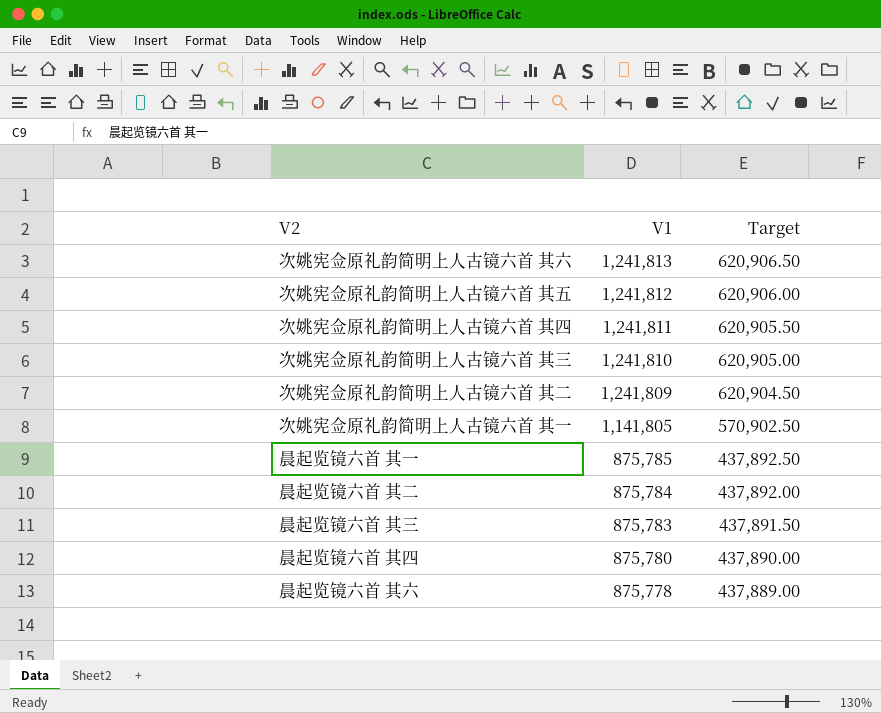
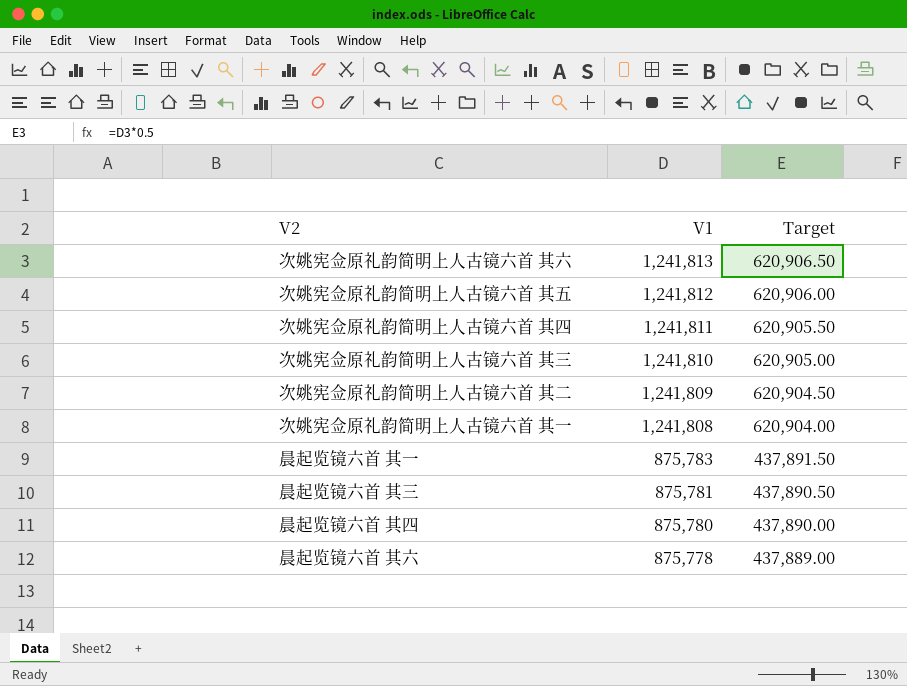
row 晨起览镜六首 其二: 875,784 | 437,892.00 -> none
次姚宪佥原礼韵简明上人古镜六首 其一 | V1: 1,141,805 -> 1,241,808
次姚宪佥原礼韵简明上人古镜六首 其一 | Target: 570,902.50 -> 620,904.00
晨起览镜六首 其一 | V1: 875,785 -> 875,783
晨起览镜六首 其一 | Target: 437,892.50 -> 437,891.50
晨起览镜六首 其三 | V1: 875,783 -> 875,781
晨起览镜六首 其三 | Target: 437,891.50 -> 437,890.50

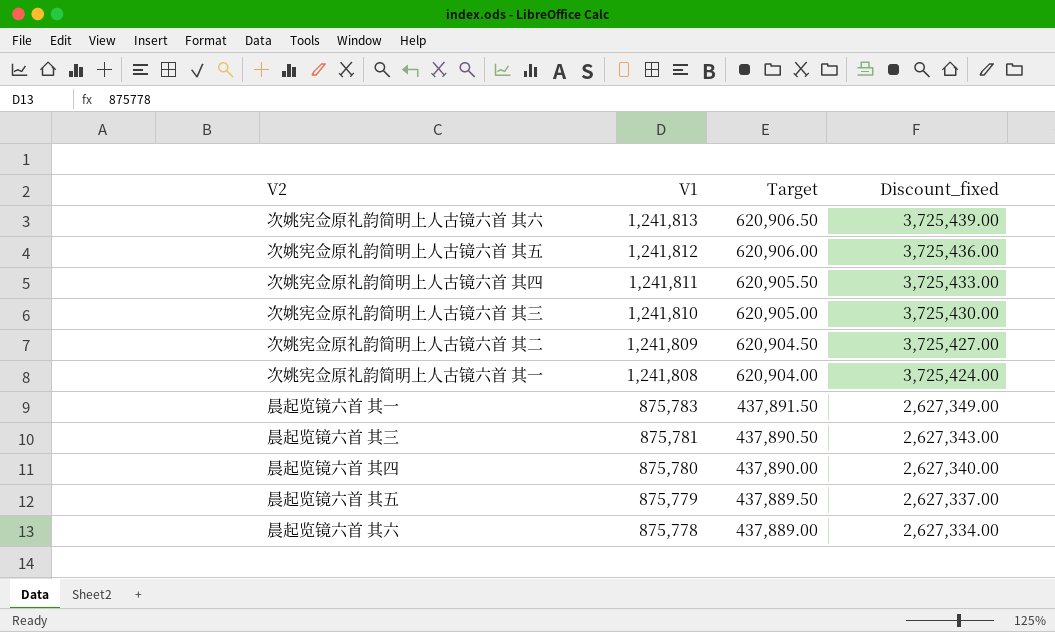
column Discount_fixed | formula: none -> [V1] * 3
row 晨起览镜六首 其五: none -> 875,779 | 437,889.50 | 2,627,337.00

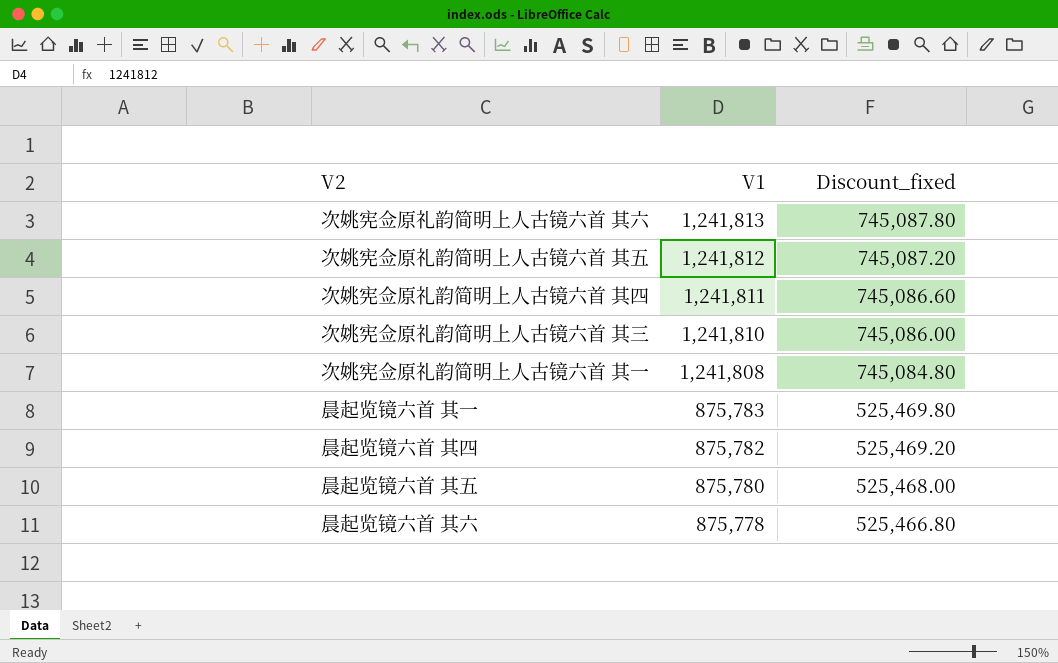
column Target | formula: [V1] * 0.5 -> none
column Discount_fixed | formula: [V1] * 3 -> [V1] * 0.6
row 次姚宪佥原礼韵简明上人古镜六首 其二: 1,241,809 | 620,904.50 | 3,725,427.00 -> none
row 晨起览镜六首 其三: 875,781 | 437,890.50 | 2,627,343.00 -> none
晨起览镜六首 其四 | V1: 875,780 -> 875,782
晨起览镜六首 其五 | V1: 875,779 -> 875,780

